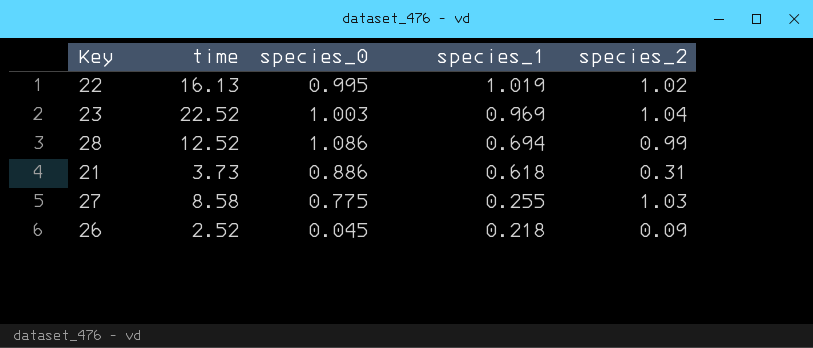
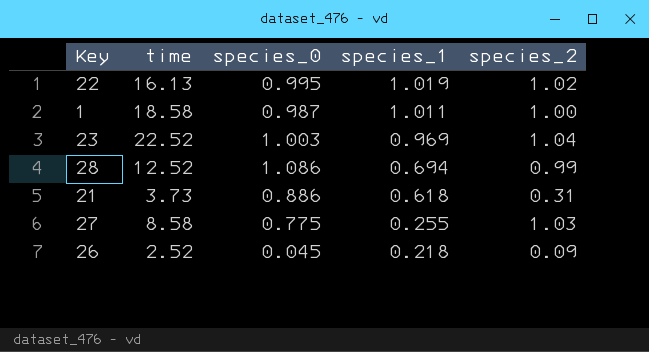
row 1: none -> 18.58 | 0.987 | 1.011 | 1.00

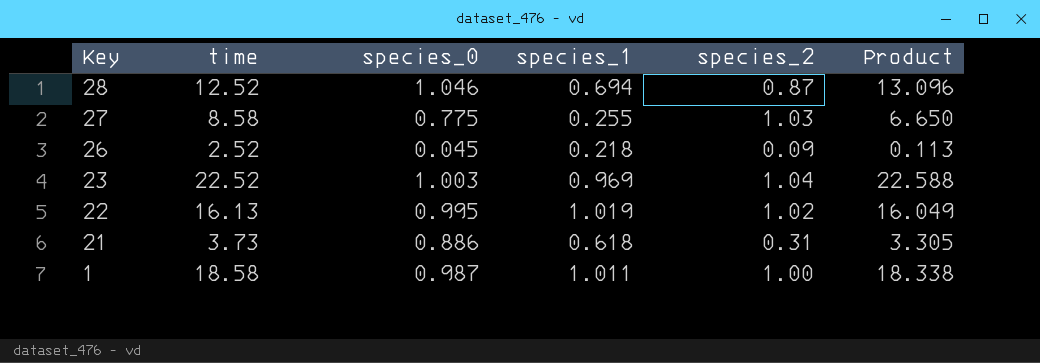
row order: species_1 descending -> Key descending
column Product | formula: none -> [time] * [species_0]
28 | species_0: 1.086 -> 1.046
28 | species_2: 0.99 -> 0.87

